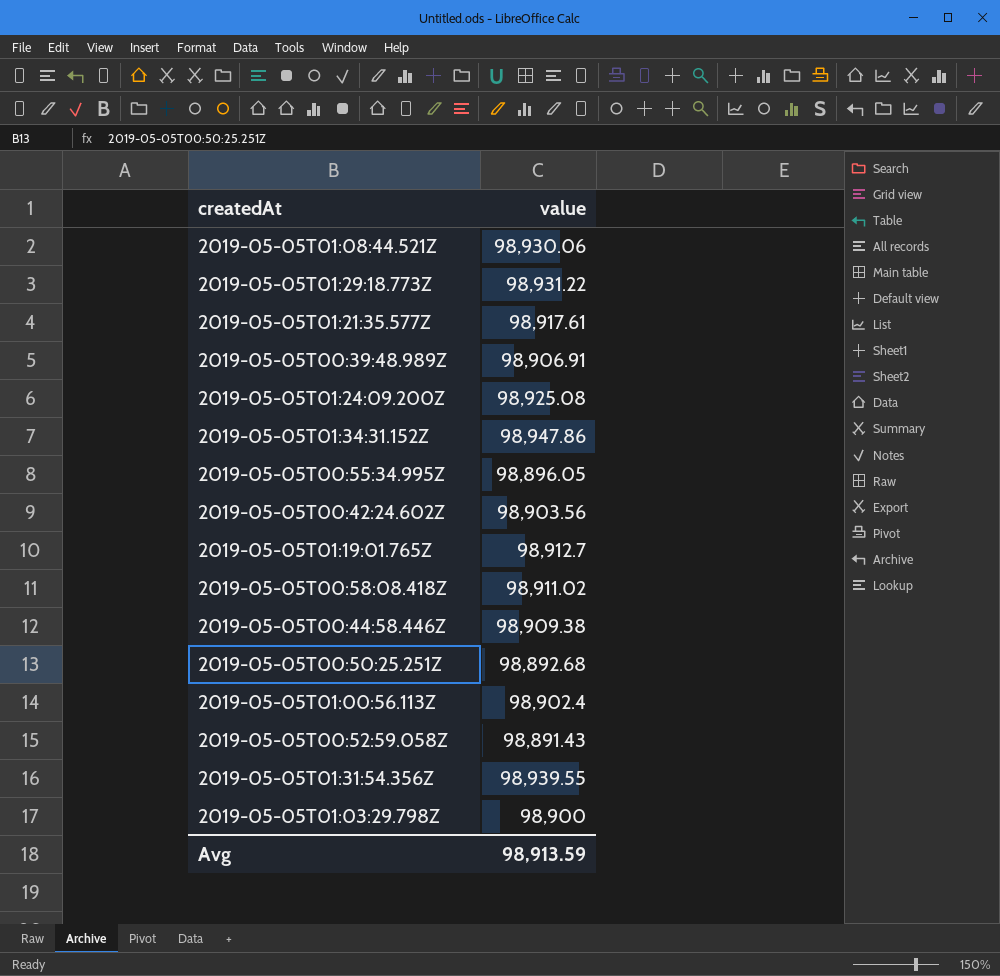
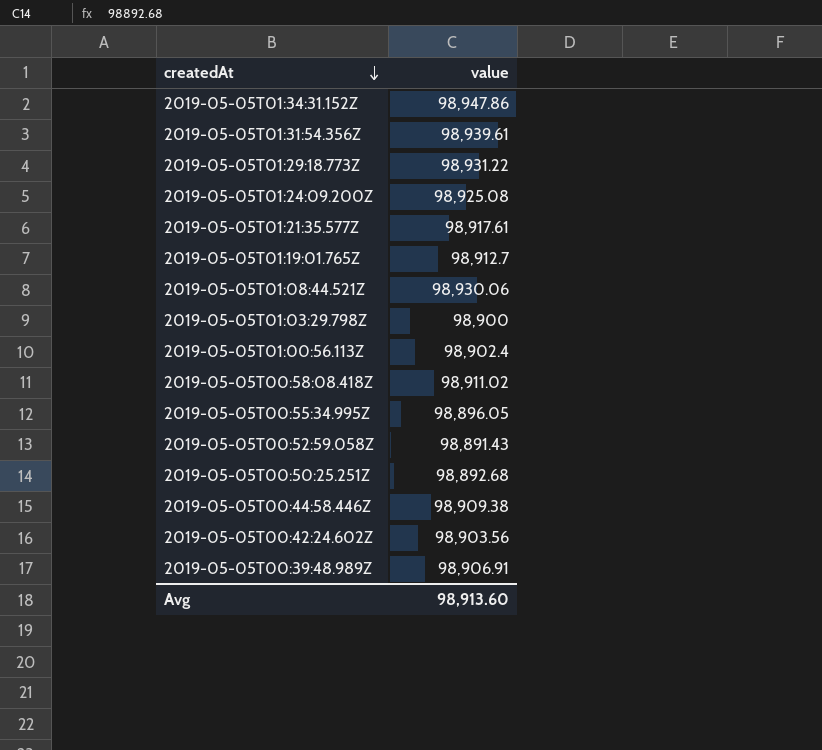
row order: none -> createdAt descending
2019-05-05T01:31:54.356Z | value: 98,939.55 -> 98,939.61
Avg | value: 98,913.59 -> 98,913.60

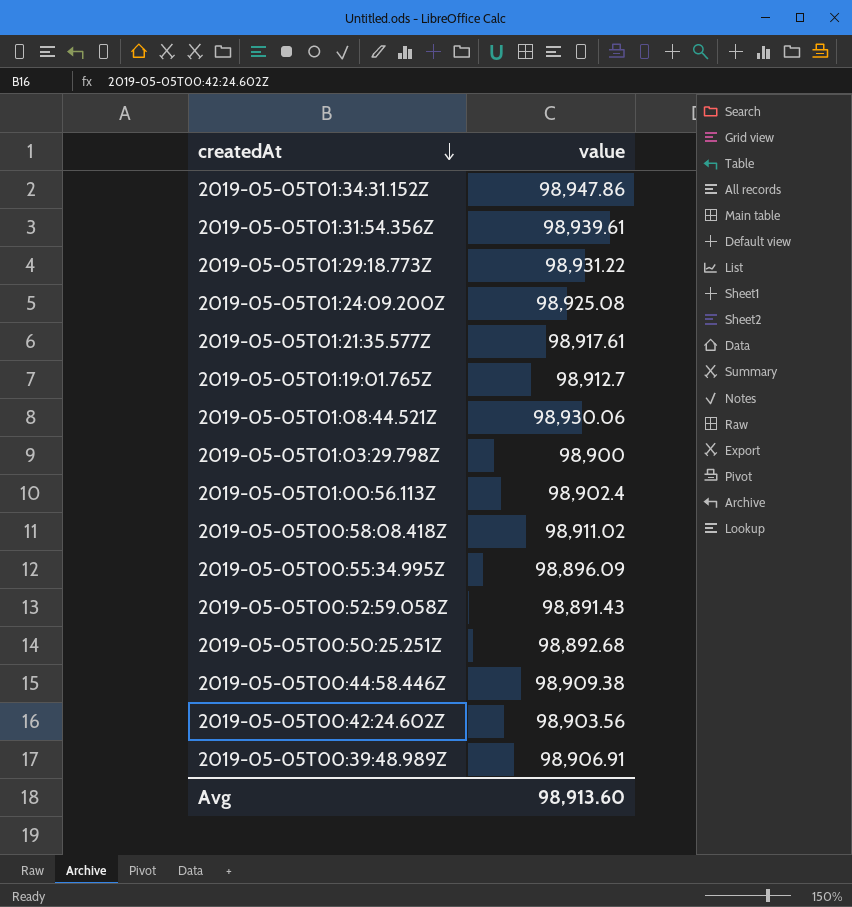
2019-05-05T00:55:34.995Z | value: 98,896.05 -> 98,896.09

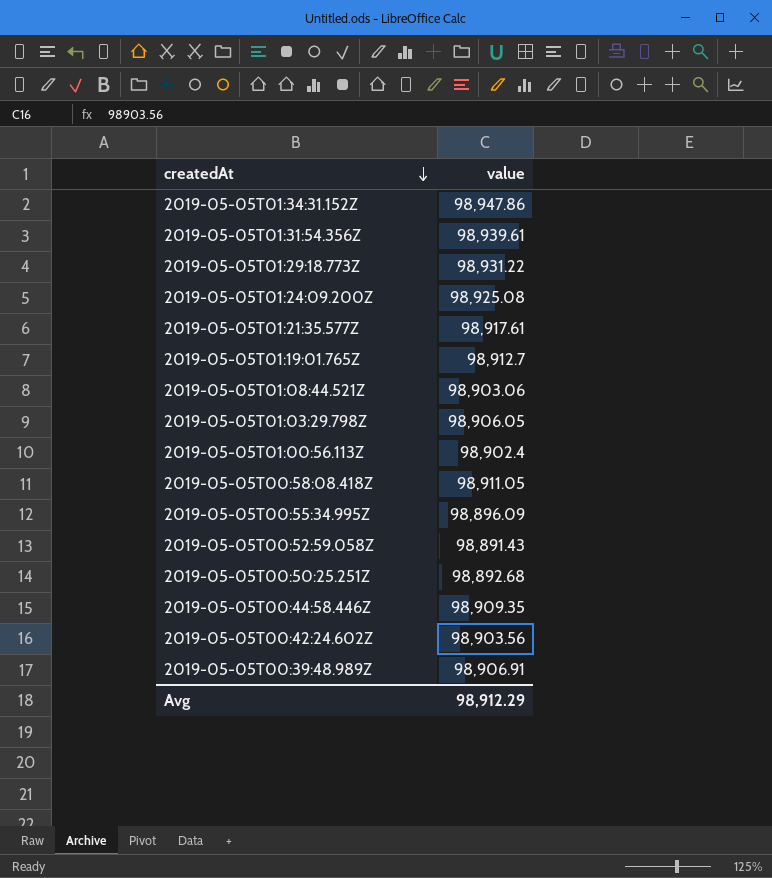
2019-05-05T01:08:44.521Z | value: 98,930.06 -> 98,903.06
2019-05-05T01:03:29.798Z | value: 98,900 -> 98,906.05
2019-05-05T00:58:08.418Z | value: 98,911.02 -> 98,911.05
2019-05-05T00:44:58.446Z | value: 98,909.38 -> 98,909.35
Avg | value: 98,913.60 -> 98,912.29

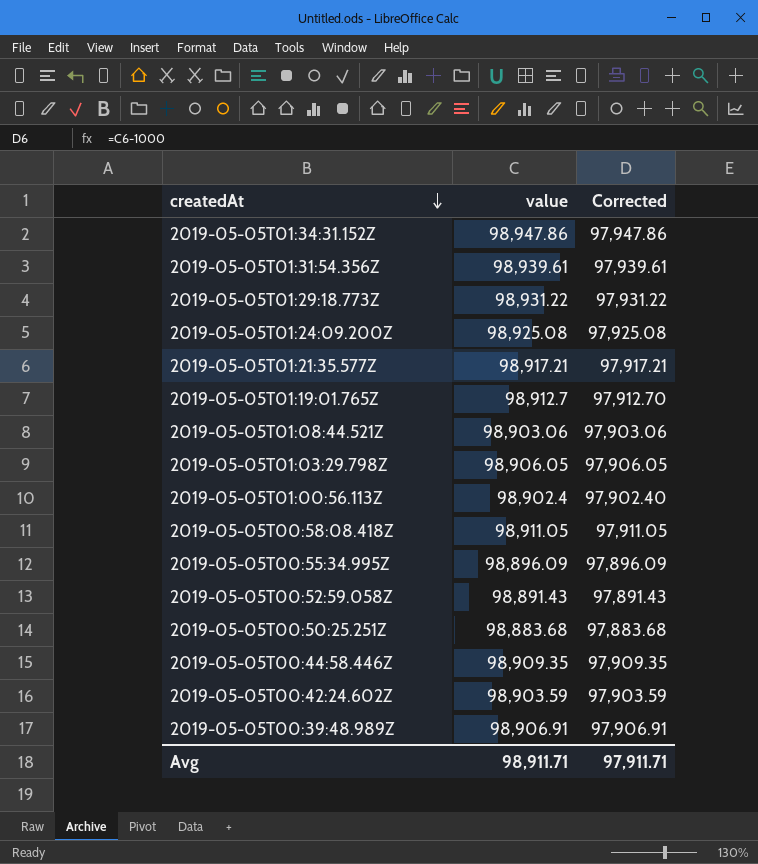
column Corrected | formula: none -> [value] - 1000
2019-05-05T01:21:35.577Z | value: 98,917.61 -> 98,917.21
2019-05-05T00:50:25.251Z | value: 98,892.68 -> 98,883.68
2019-05-05T00:42:24.602Z | value: 98,903.56 -> 98,903.59
Avg | value: 98,912.29 -> 98,911.71

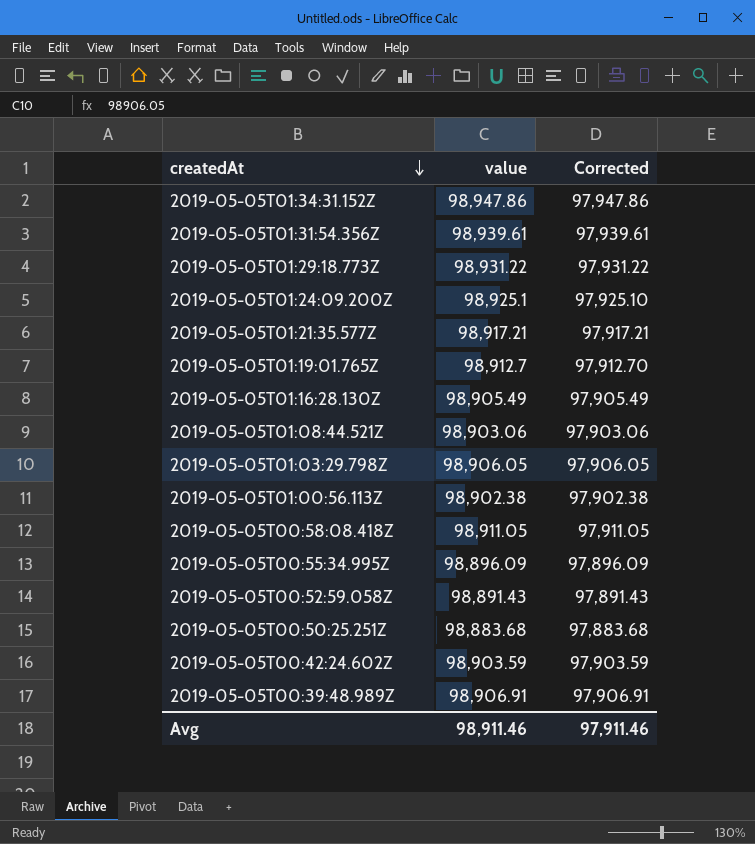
row 2019-05-05T00:44:58.446Z: 98,909.35 | 97,909.35 -> none
2019-05-05T01:24:09.200Z | value: 98,925.08 -> 98,925.1
2019-05-05T01:24:09.200Z | Corrected: 97,925.08 -> 97,925.10
row 2019-05-05T01:16:28.130Z: none -> 98,905.49 | 97,905.49
2019-05-05T01:00:56.113Z | value: 98,902.4 -> 98,902.38
2019-05-05T01:00:56.113Z | Corrected: 97,902.40 -> 97,902.38
Avg | value: 98,911.71 -> 98,911.46
Avg | Corrected: 97,911.71 -> 97,911.46

